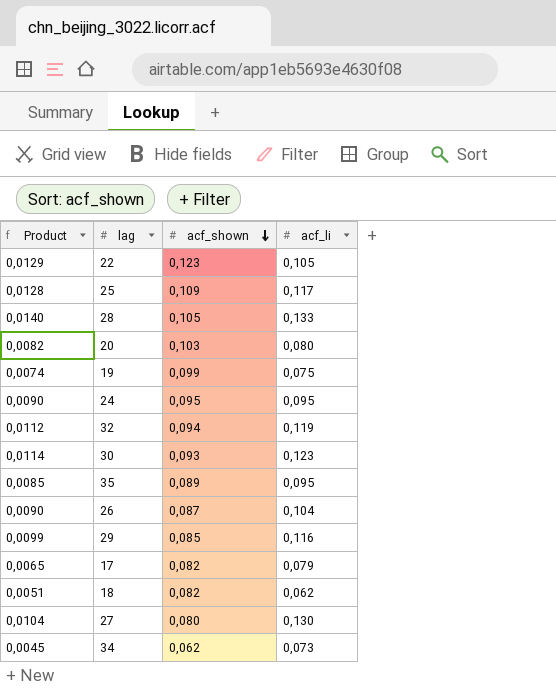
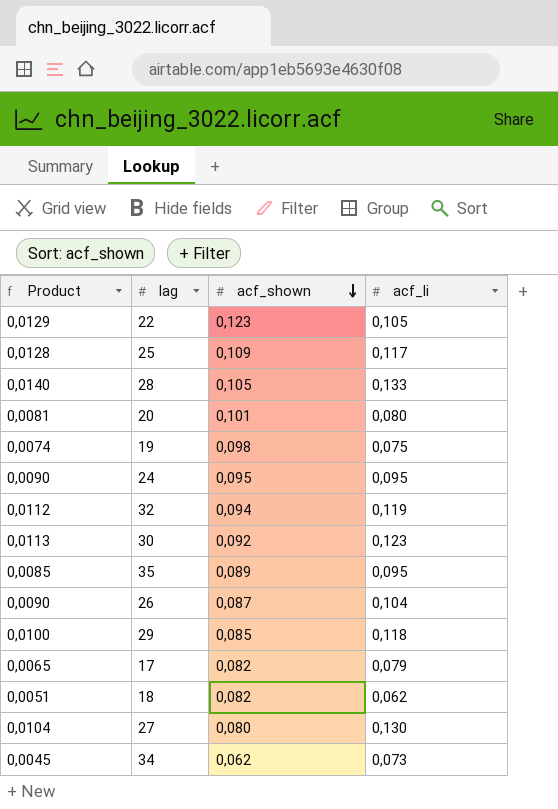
20 | Product: 0,0082 -> 0,0081
20 | acf_shown: 0,103 -> 0,101
19 | acf_shown: 0,099 -> 0,098
30 | Product: 0,0114 -> 0,0113
30 | acf_shown: 0,093 -> 0,092
29 | Product: 0,0099 -> 0,0100
29 | acf_li: 0,116 -> 0,118

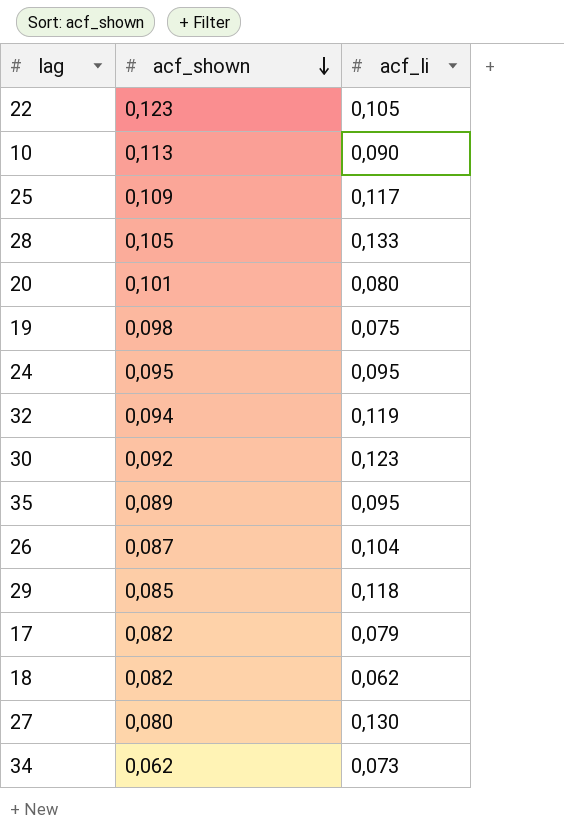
column Product | formula: [acf_shown] * [acf_li] -> none
row 10: none -> 0,113 | 0,090

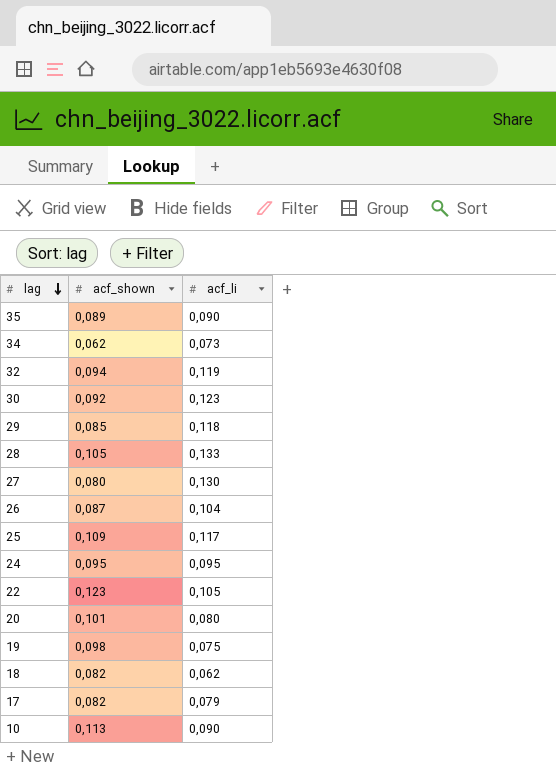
row order: acf_shown descending -> lag descending
35 | acf_li: 0,095 -> 0,090

